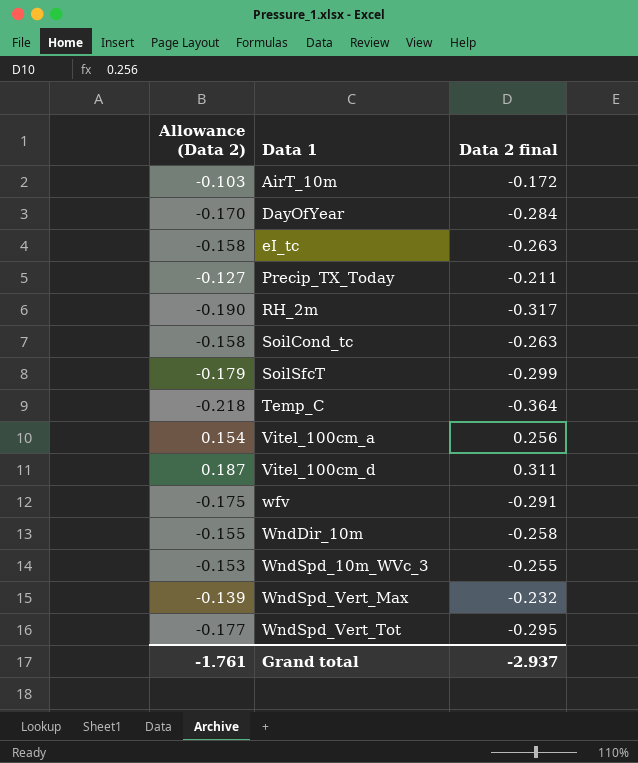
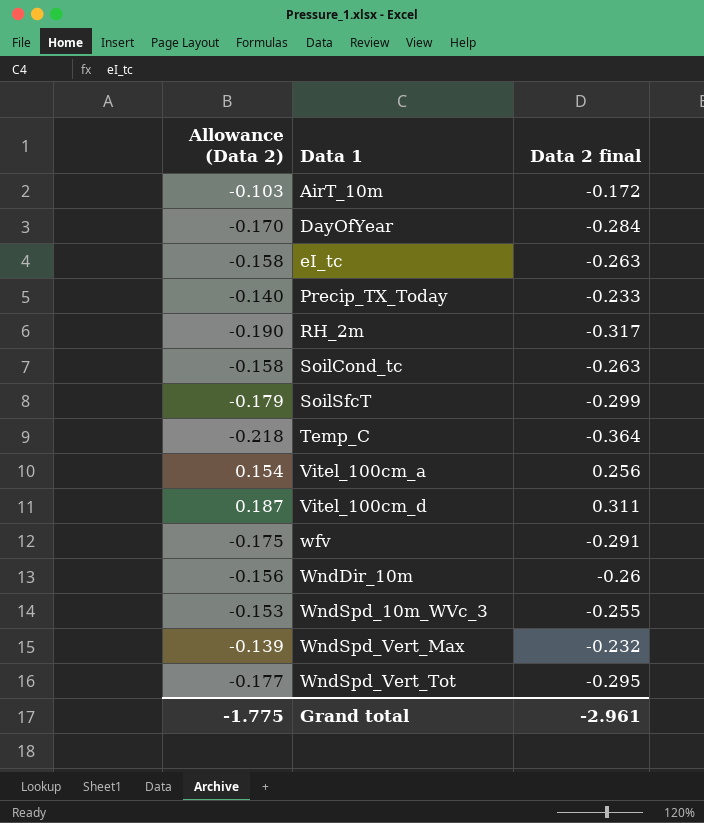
Precip_TX_Today | Allowance (Data 2): -0.127 -> -0.140
Precip_TX_Today | Data 2 final: -0.211 -> -0.233
WndDir_10m | Allowance (Data 2): -0.155 -> -0.156
WndDir_10m | Data 2 final: -0.258 -> -0.26
Grand total | Allowance (Data 2): -1.761 -> -1.775
Grand total | Data 2 final: -2.937 -> -2.961

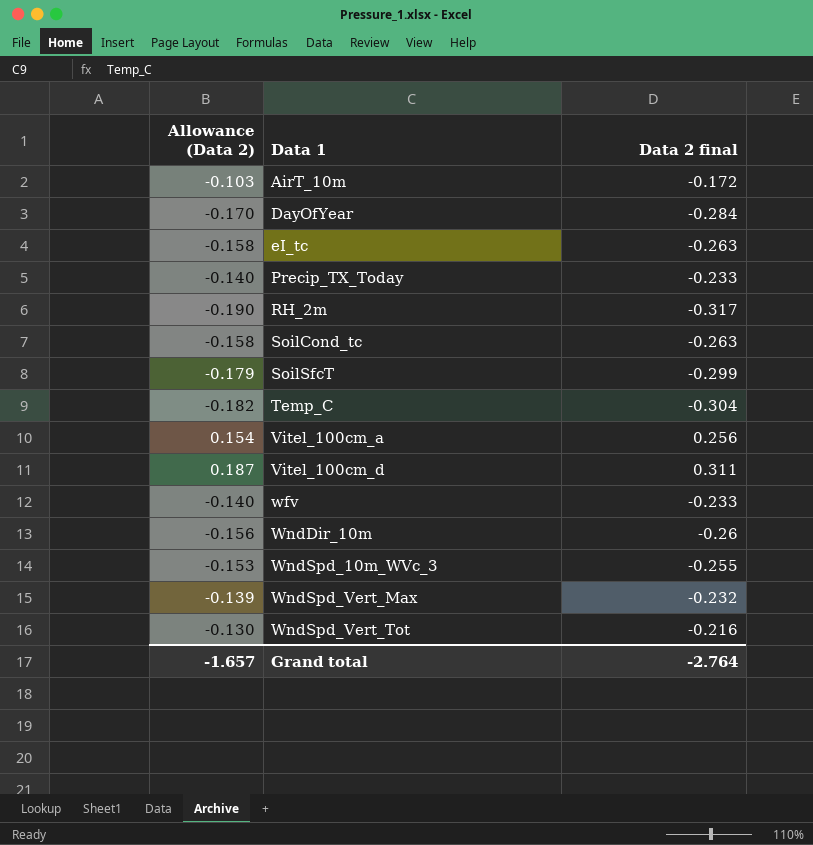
Temp_C | Allowance (Data 2): -0.218 -> -0.182
Temp_C | Data 2 final: -0.364 -> -0.304
wfv | Allowance (Data 2): -0.175 -> -0.140
wfv | Data 2 final: -0.291 -> -0.233
WndSpd_Vert_Tot | Allowance (Data 2): -0.177 -> -0.130
WndSpd_Vert_Tot | Data 2 final: -0.295 -> -0.216
Grand total | Allowance (Data 2): -1.775 -> -1.657
Grand total | Data 2 final: -2.961 -> -2.764

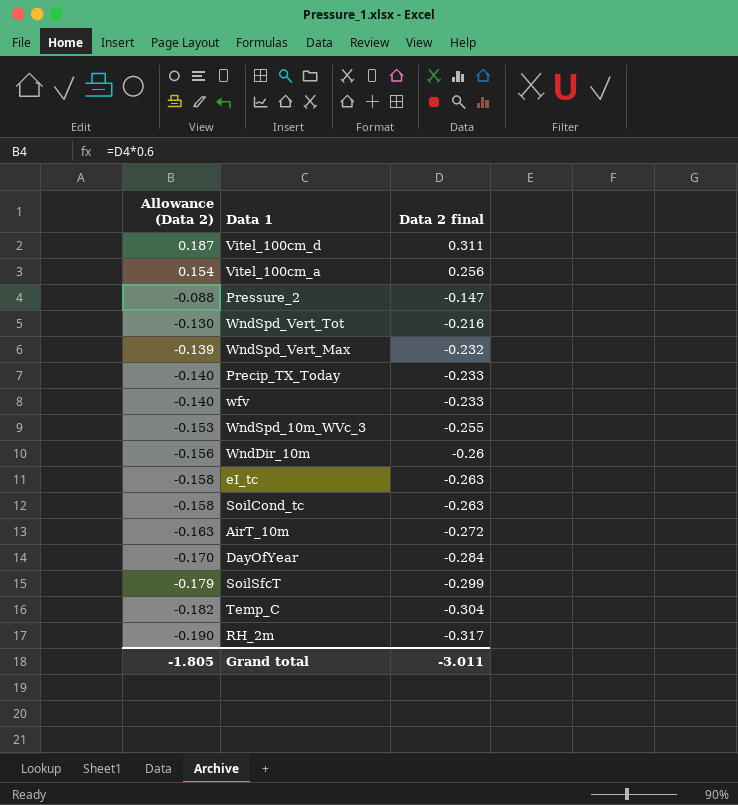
row order: Data 1 ascending -> Allowance (Data 2) descending
row Pressure_2: none -> -0.088 | -0.147
AirT_10m | Allowance (Data 2): -0.103 -> -0.163
AirT_10m | Data 2 final: -0.172 -> -0.272
Grand total | Allowance (Data 2): -1.657 -> -1.805
Grand total | Data 2 final: -2.764 -> -3.011

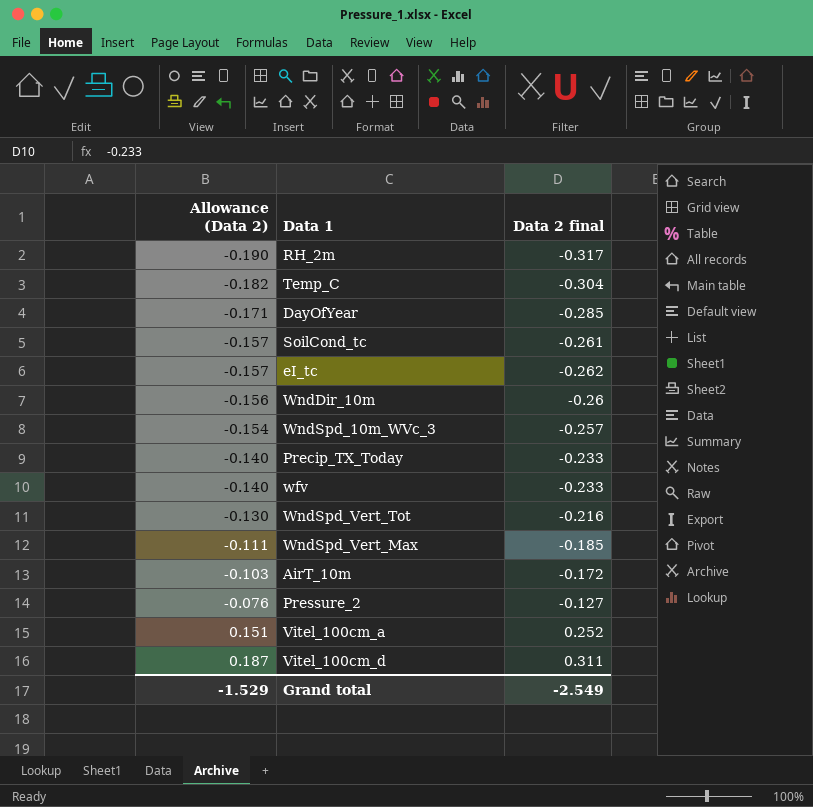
row order: Allowance (Data 2) descending -> Allowance (Data 2) ascending
row SoilSfcT: -0.179 | -0.299 -> none
DayOfYear | Allowance (Data 2): -0.170 -> -0.171
DayOfYear | Data 2 final: -0.284 -> -0.285
SoilCond_tc | Allowance (Data 2): -0.158 -> -0.157
SoilCond_tc | Data 2 final: -0.263 -> -0.261
eI_tc | Allowance (Data 2): -0.158 -> -0.157
eI_tc | Data 2 final: -0.263 -> -0.262
WndSpd_10m_WVc_3 | Allowance (Data 2): -0.153 -> -0.154
WndSpd_10m_WVc_3 | Data 2 final: -0.255 -> -0.257
WndSpd_Vert_Max | Allowance (Data 2): -0.139 -> -0.111
WndSpd_Vert_Max | Data 2 final: -0.232 -> -0.185
AirT_10m | Allowance (Data 2): -0.163 -> -0.103
AirT_10m | Data 2 final: -0.272 -> -0.172
Pressure_2 | Allowance (Data 2): -0.088 -> -0.076
Pressure_2 | Data 2 final: -0.147 -> -0.127
Vitel_100cm_a | Allowance (Data 2): 0.154 -> 0.151
Vitel_100cm_a | Data 2 final: 0.256 -> 0.252
Grand total | Allowance (Data 2): -1.805 -> -1.529
Grand total | Data 2 final: -3.011 -> -2.549

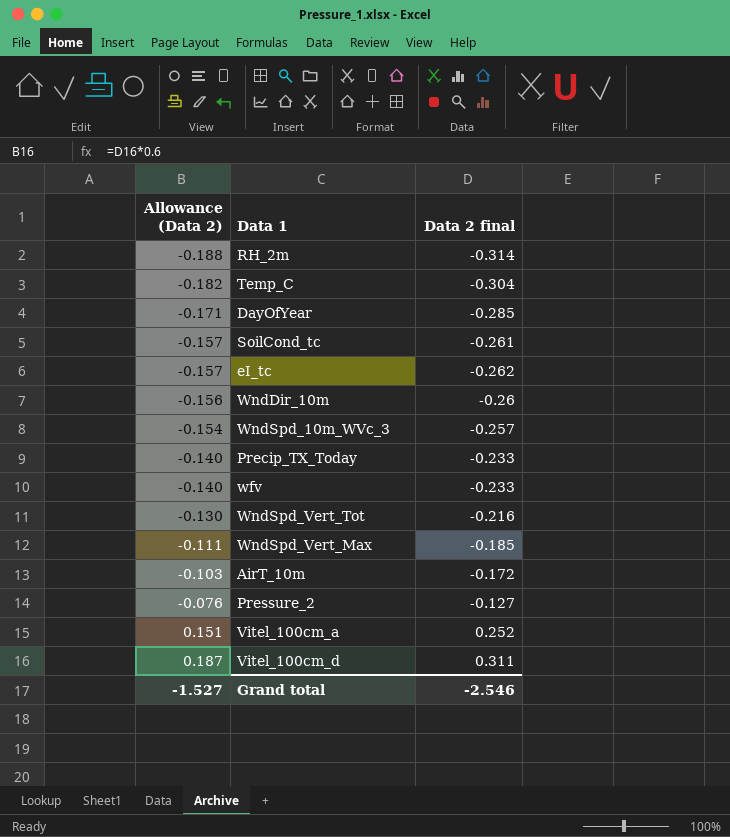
RH_2m | Allowance (Data 2): -0.190 -> -0.188
RH_2m | Data 2 final: -0.317 -> -0.314
Grand total | Allowance (Data 2): -1.529 -> -1.527
Grand total | Data 2 final: -2.549 -> -2.546

